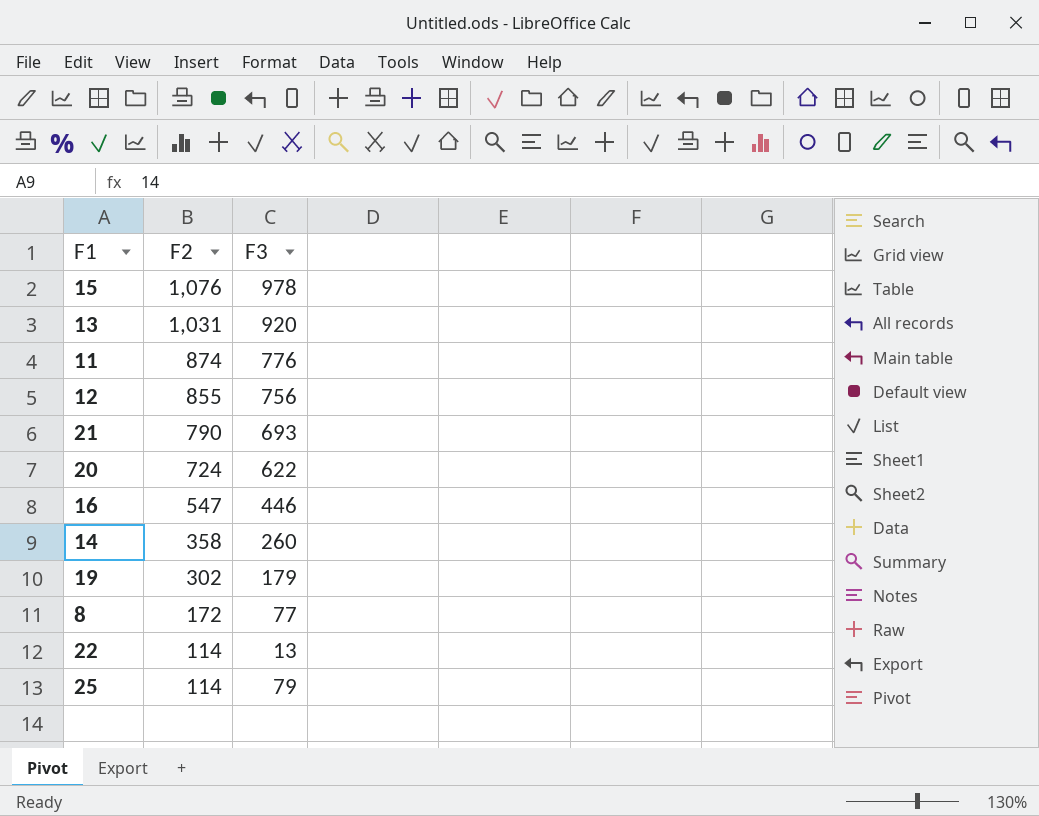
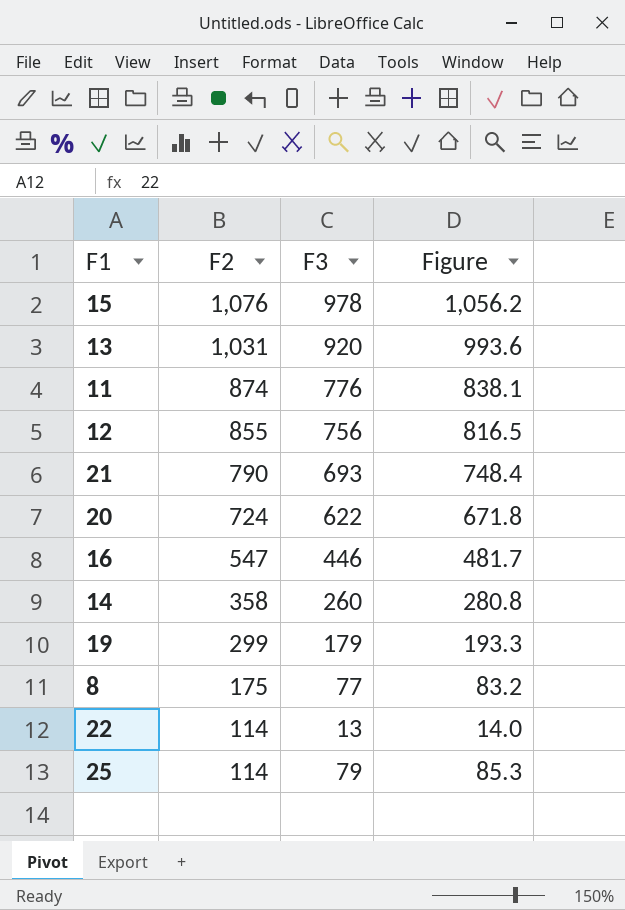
column Figure | formula: none -> [F3] * 1.08
19 | F2: 302 -> 299
8 | F2: 172 -> 175

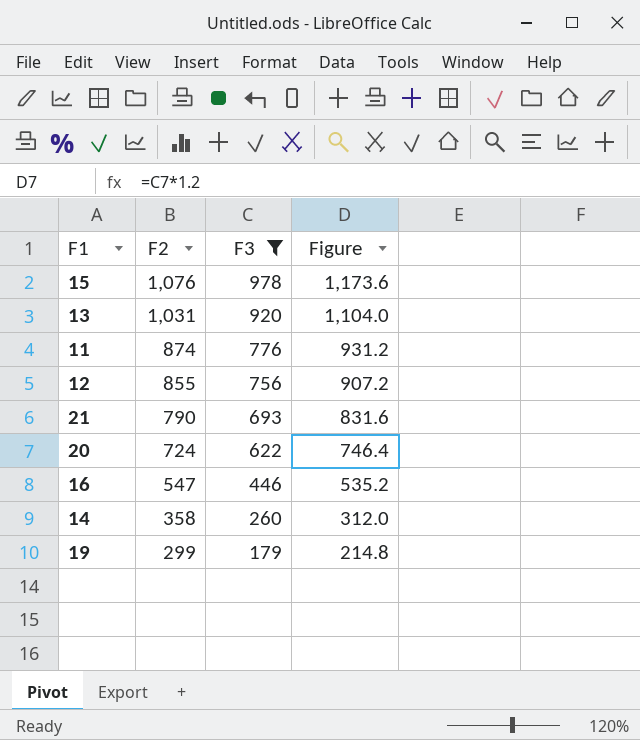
filter: none -> F3 >= 179
column Figure | formula: [F3] * 1.08 -> [F3] * 1.2

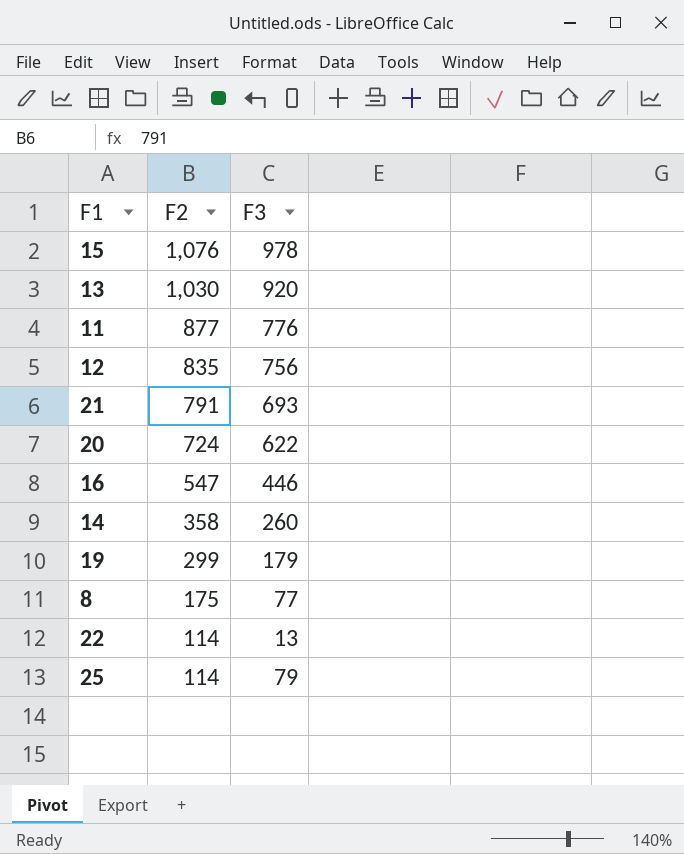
filter: F3 >= 179 -> none
column Figure | formula: [F3] * 1.2 -> none
13 | F2: 1,031 -> 1,030
11 | F2: 874 -> 877
12 | F2: 855 -> 835
21 | F2: 790 -> 791

